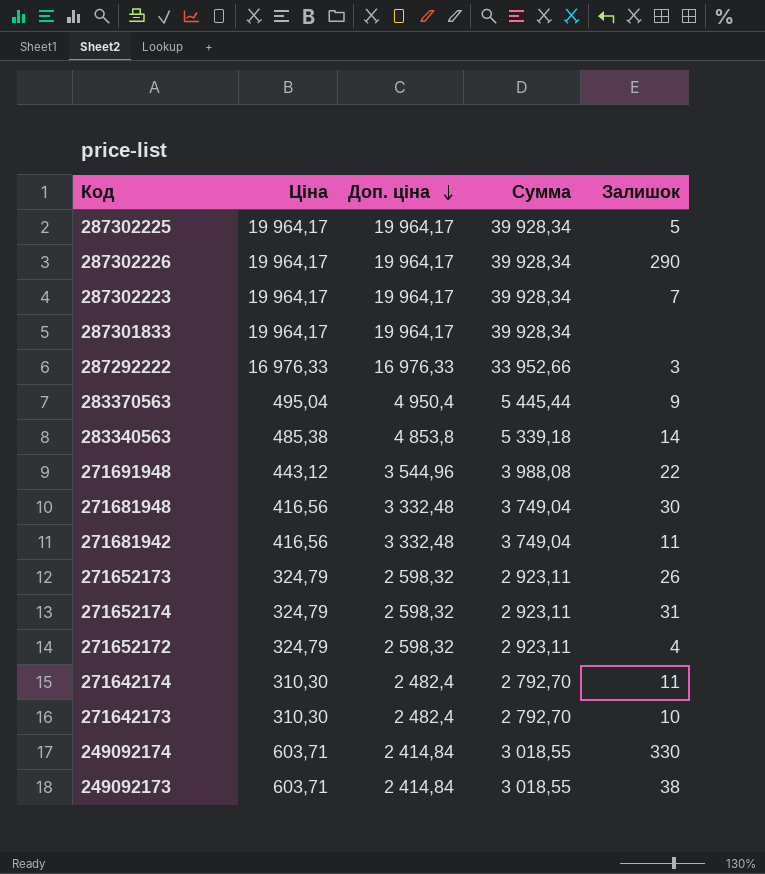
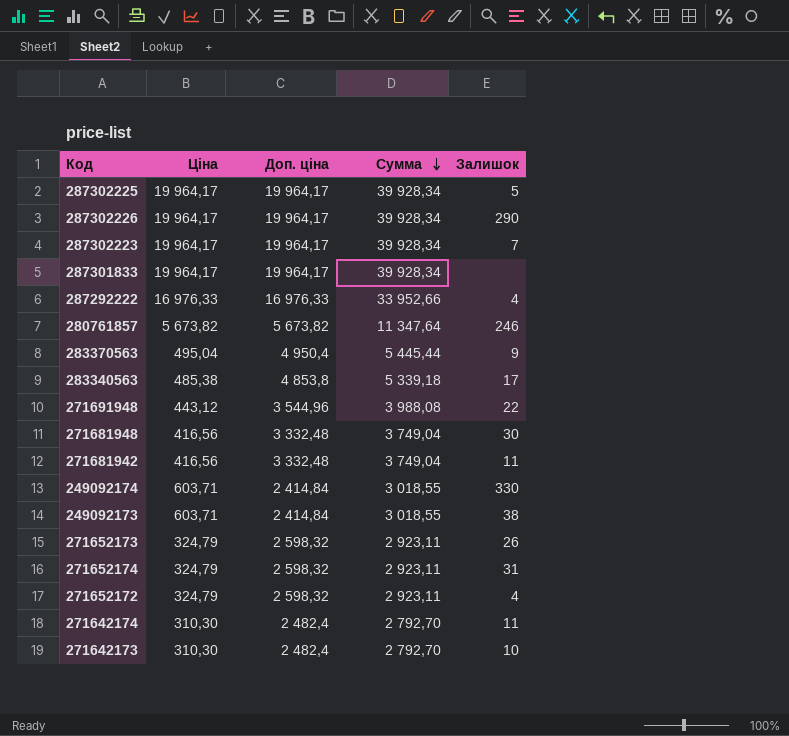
row order: Доп. ціна descending -> Сумма descending
287292222 | Залишок: 3 -> 4
row 280761857: none -> 5 673,82 | 5 673,82 | 11 347,64 | 246
283340563 | Залишок: 14 -> 17

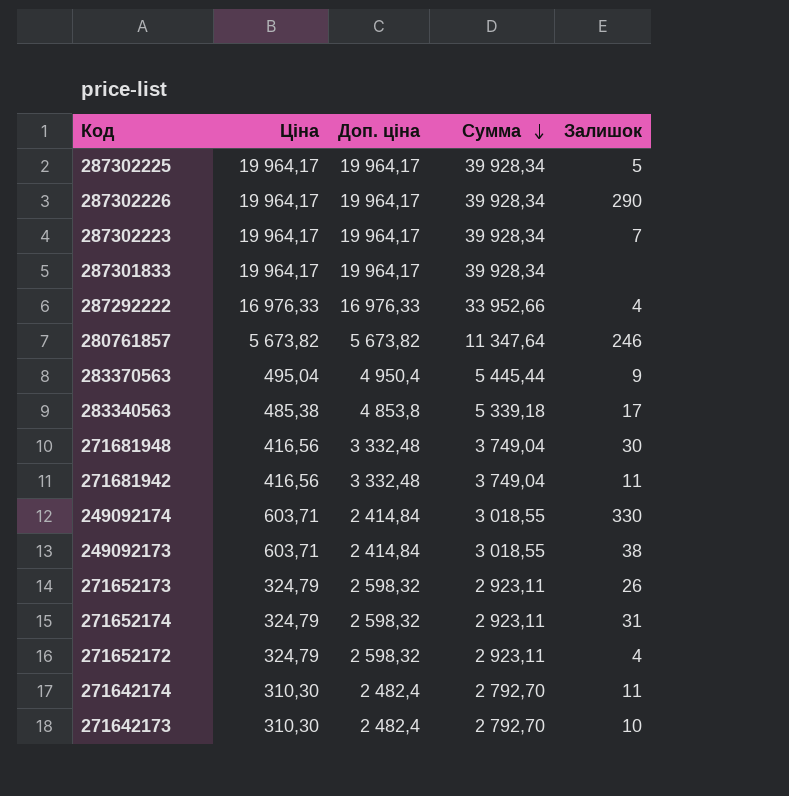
row 271691948: 443,12 | 3 544,96 | 3 988,08 | 22 -> none

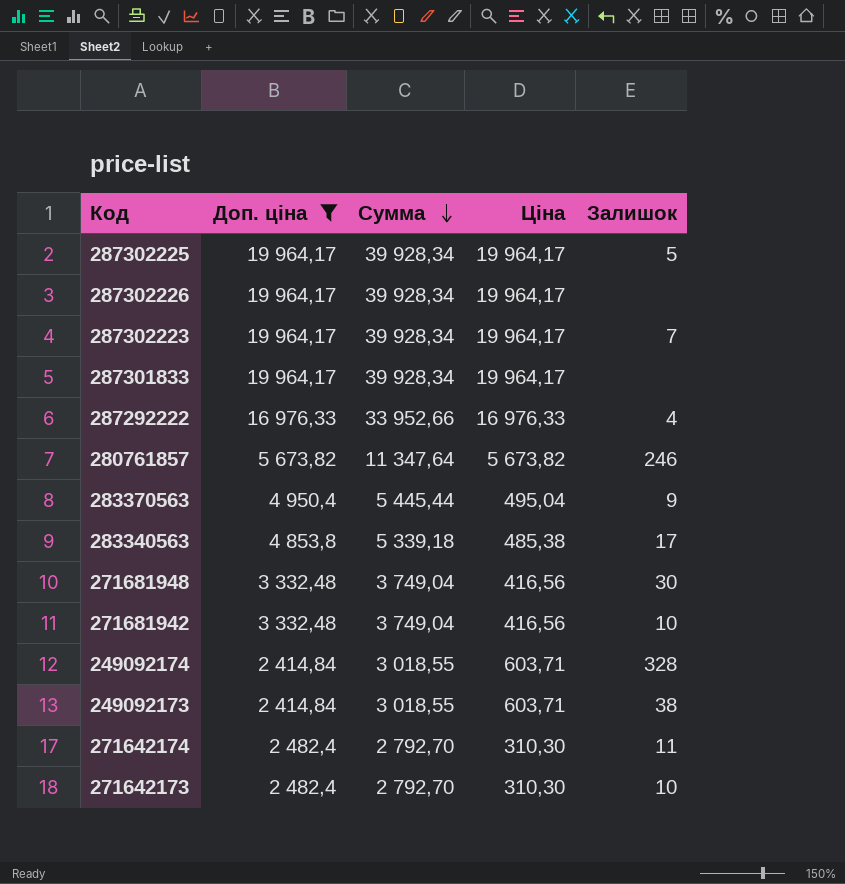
filter: none -> Доп. ціна != 2 598,32
column Ціна | position: 2 -> 4
287302226 | Залишок: 290 -> none
271681942 | Залишок: 11 -> 10
249092174 | Залишок: 330 -> 328

